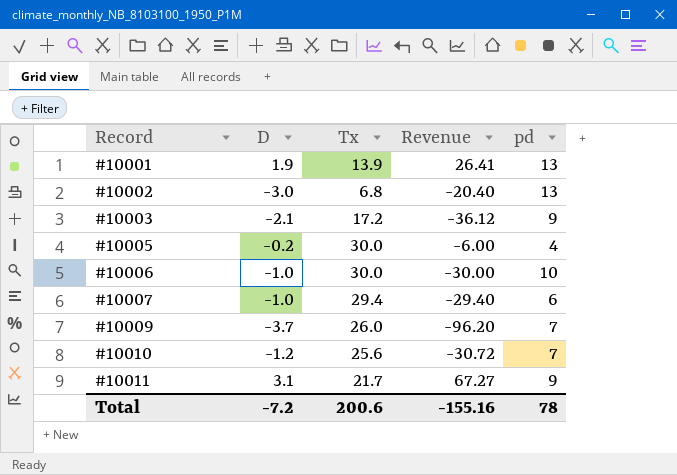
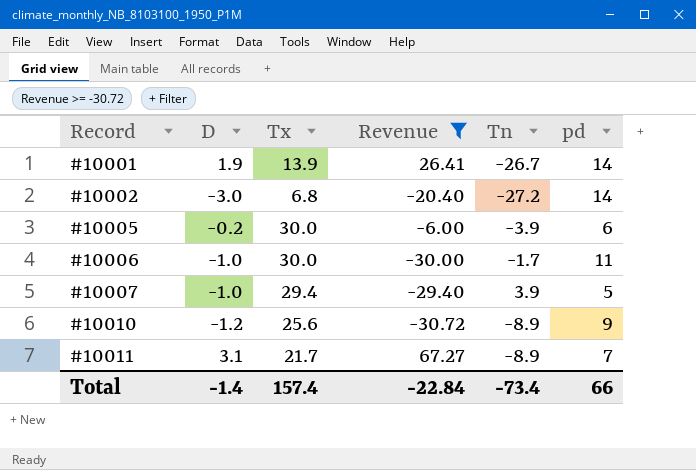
filter: none -> Revenue >= -30.72
column Tn | position: none -> 5
#10001 | pd: 13 -> 14
#10002 | pd: 13 -> 14
#10005 | pd: 4 -> 6
#10006 | pd: 10 -> 11
#10007 | pd: 6 -> 5
#10010 | pd: 7 -> 9
#10011 | pd: 9 -> 7
Total | D: -7.2 -> -1.4
Total | Tx: 200.6 -> 157.4
Total | Revenue: -155.16 -> -22.84
Total | pd: 78 -> 66

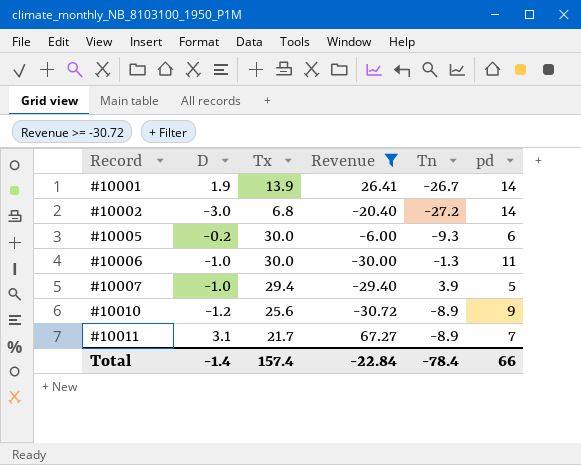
#10005 | Tn: -3.9 -> -9.3
#10006 | Tn: -1.7 -> -1.3
Total | Tn: -73.4 -> -78.4

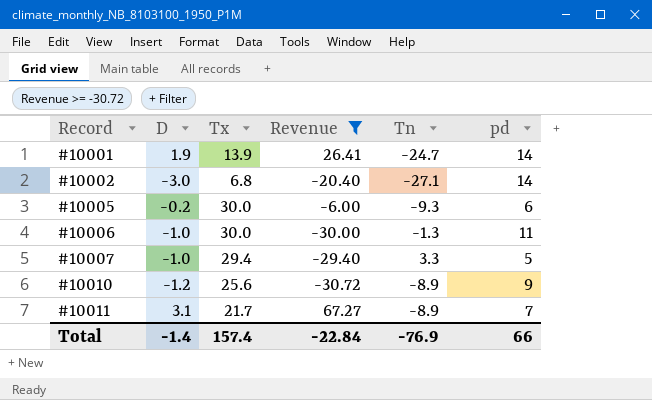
#10001 | Tn: -26.7 -> -24.7
#10002 | Tn: -27.2 -> -27.1
#10007 | Tn: 3.9 -> 3.3
Total | Tn: -78.4 -> -76.9

